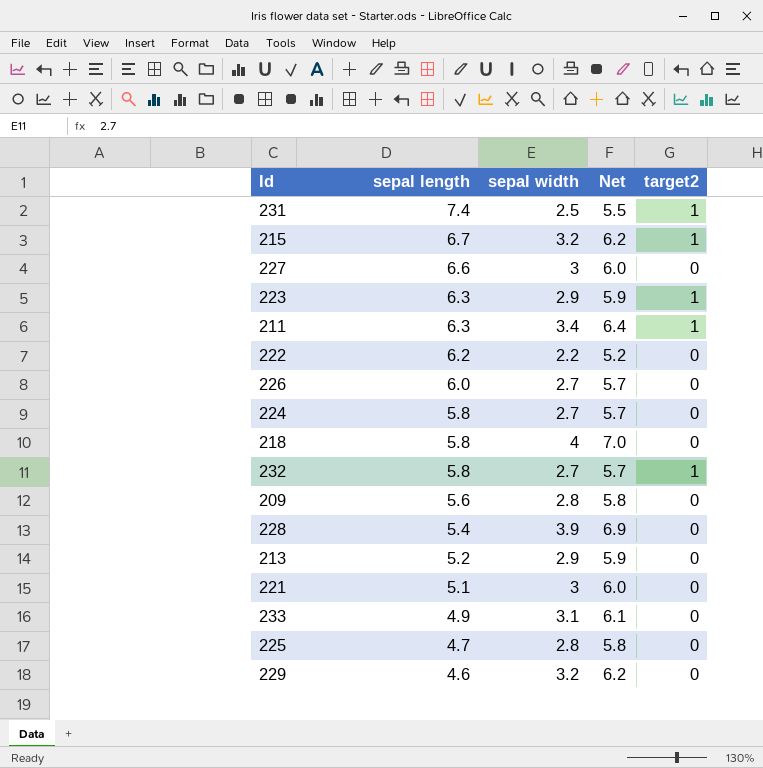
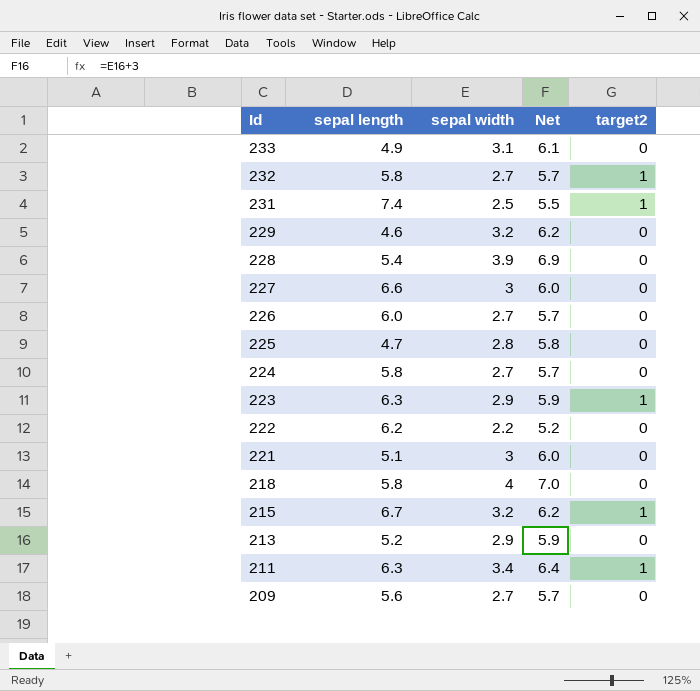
row order: sepal length descending -> Id descending
209 | sepal width: 2.8 -> 2.7
209 | Net: 5.8 -> 5.7

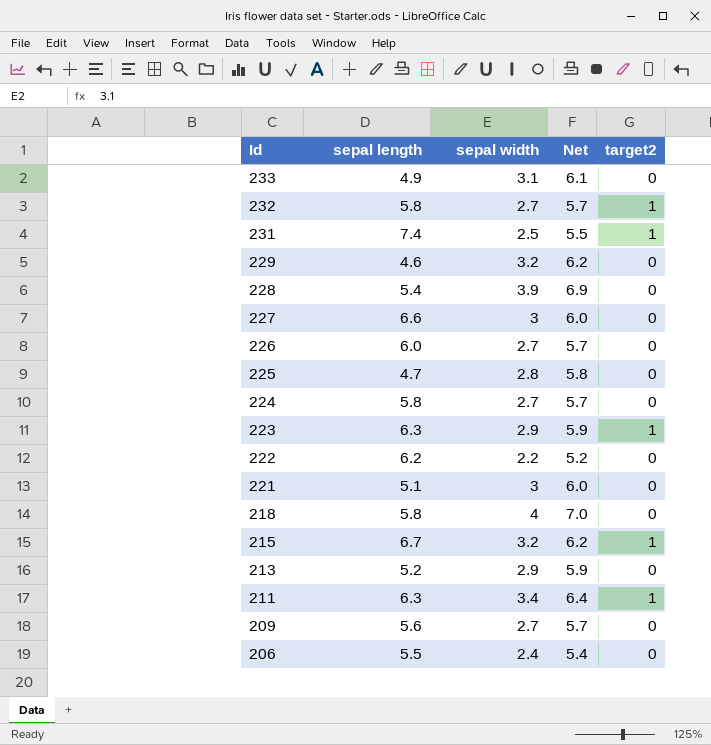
row 206: none -> 5.5 | 2.4 | 5.4 | 0

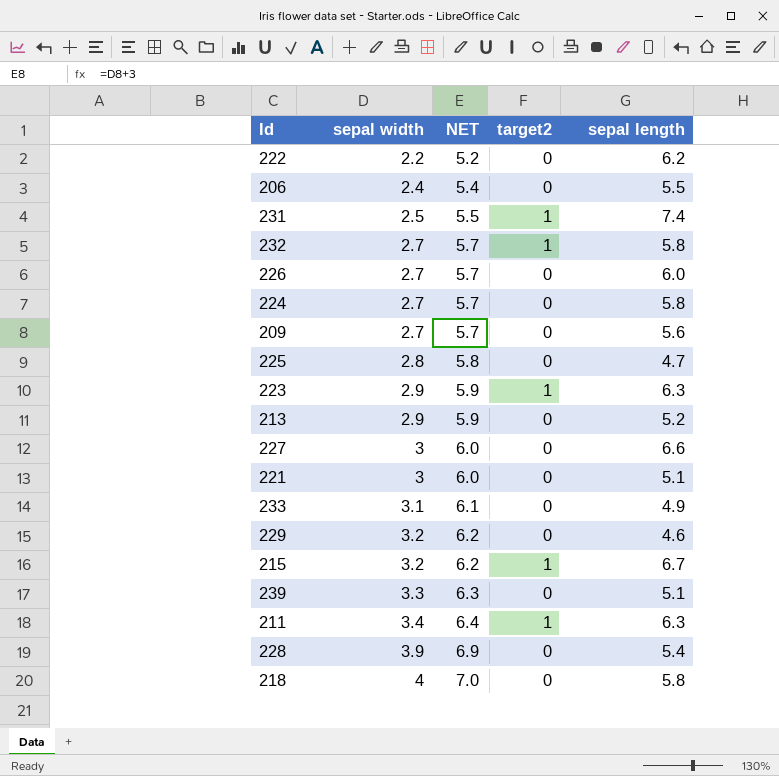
row order: Id descending -> sepal width ascending
column name: Net -> NET
column sepal length | position: 2 -> 5
row 239: none -> 3.3 | 6.3 | 0 | 5.1

